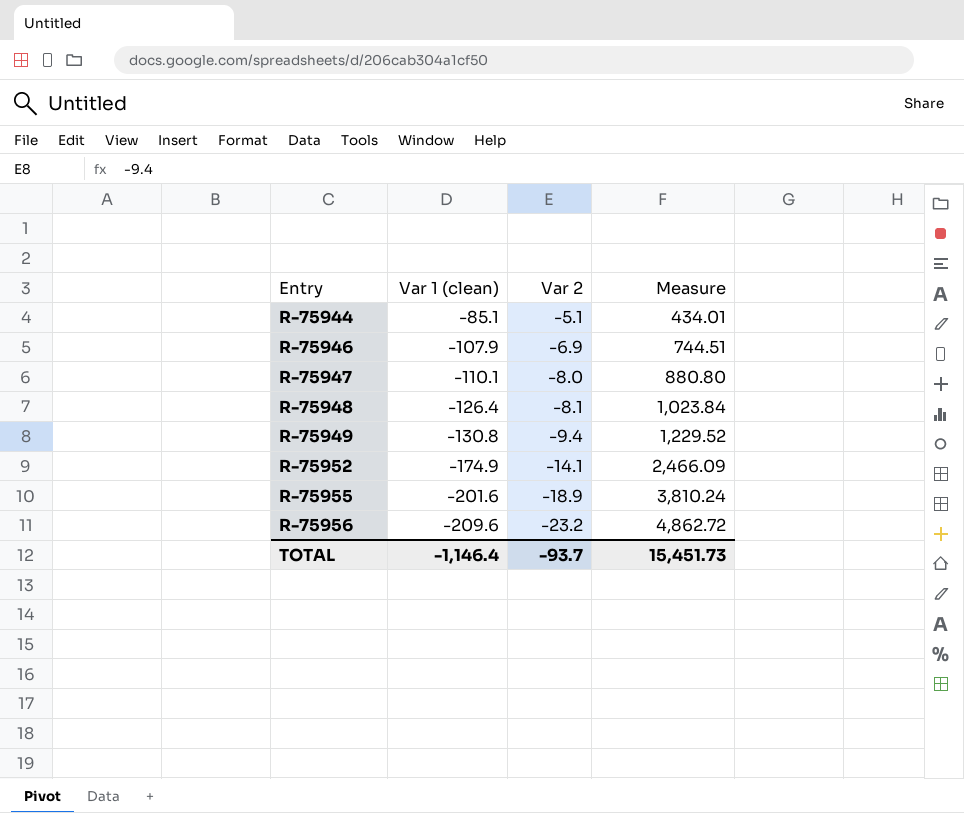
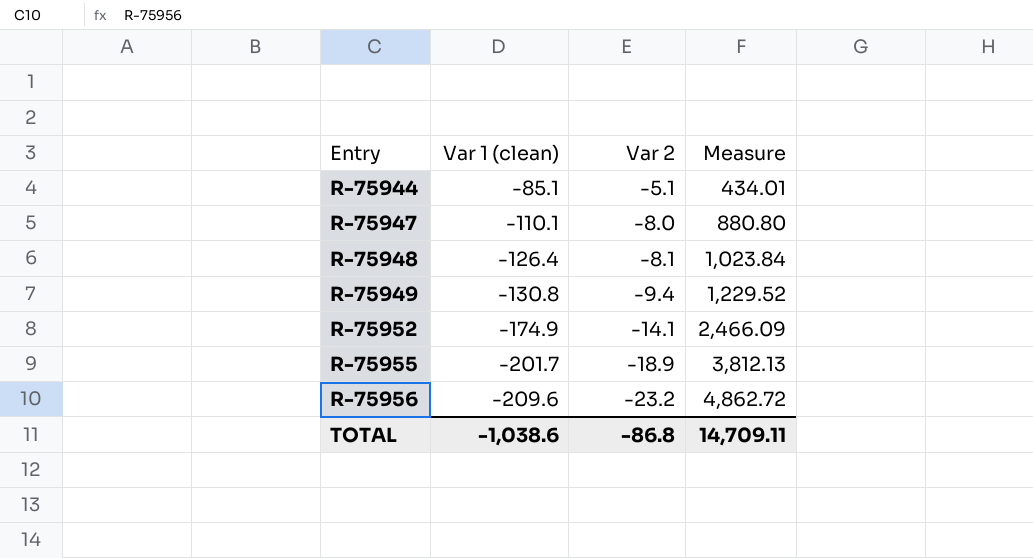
row R-75946: -107.9 | -6.9 | 744.51 -> none
R-75955 | Var 1 (clean): -201.6 -> -201.7
R-75955 | Measure: 3,810.24 -> 3,812.13
TOTAL | Var 1 (clean): -1,146.4 -> -1,038.6
TOTAL | Var 2: -93.7 -> -86.8
TOTAL | Measure: 15,451.73 -> 14,709.11

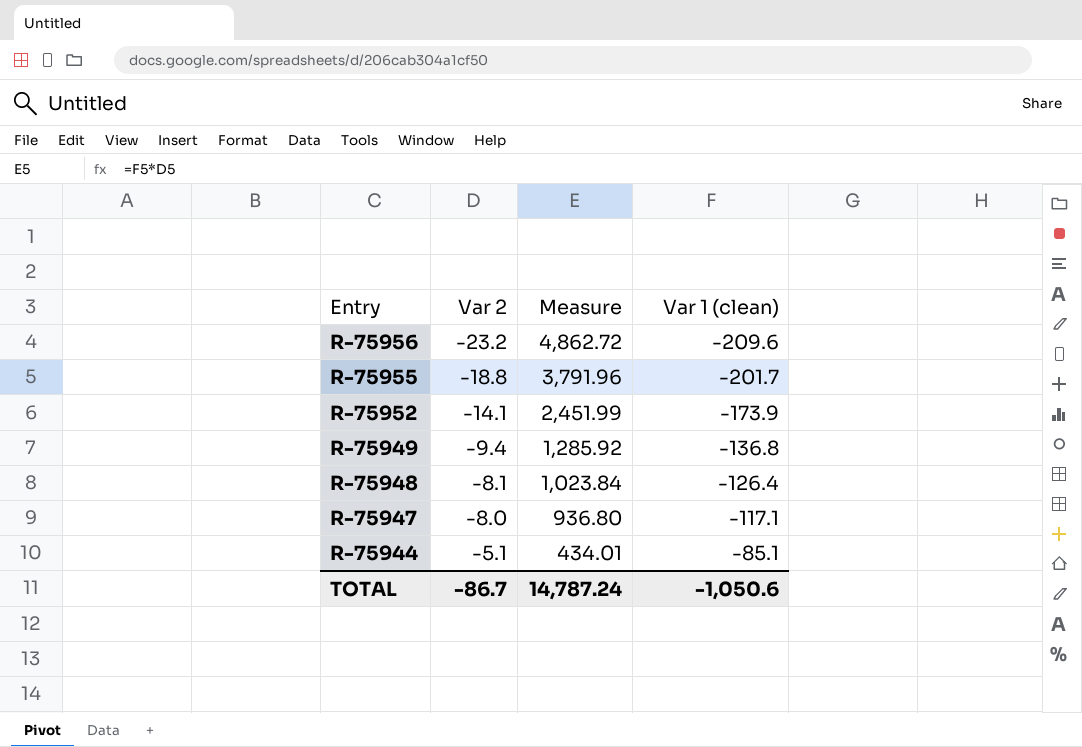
row order: Entry ascending -> Entry descending
column Var 1 (clean) | position: 2 -> 4
R-75955 | Var 2: -18.9 -> -18.8
R-75955 | Measure: 3,812.13 -> 3,791.96
R-75952 | Measure: 2,466.09 -> 2,451.99
R-75952 | Var 1 (clean): -174.9 -> -173.9
R-75949 | Measure: 1,229.52 -> 1,285.92
R-75949 | Var 1 (clean): -130.8 -> -136.8
R-75947 | Measure: 880.80 -> 936.80
R-75947 | Var 1 (clean): -110.1 -> -117.1
TOTAL | Var 2: -86.8 -> -86.7
TOTAL | Measure: 14,709.11 -> 14,787.24
TOTAL | Var 1 (clean): -1,038.6 -> -1,050.6

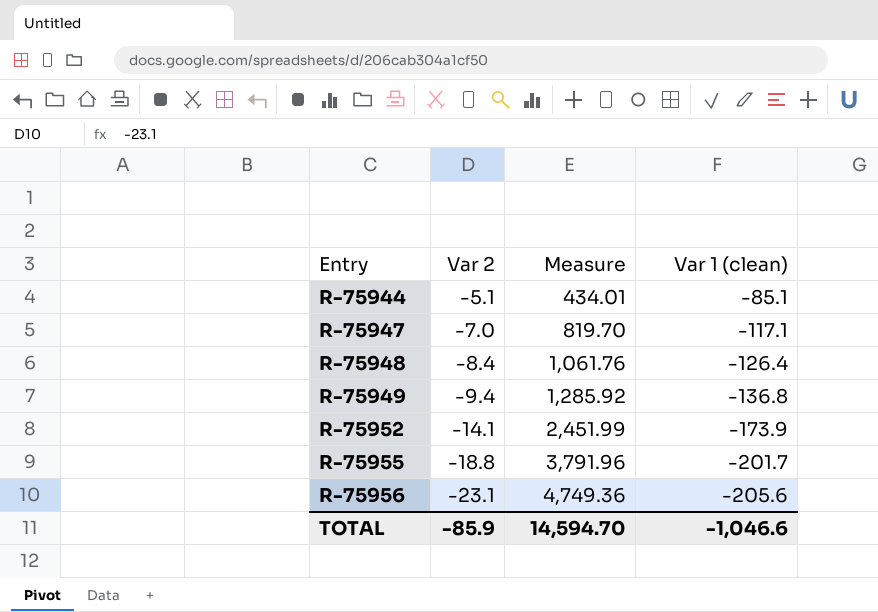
row order: Entry descending -> Entry ascending
R-75947 | Var 2: -8.0 -> -7.0
R-75947 | Measure: 936.80 -> 819.70
R-75948 | Var 2: -8.1 -> -8.4
R-75948 | Measure: 1,023.84 -> 1,061.76
R-75956 | Var 2: -23.2 -> -23.1
R-75956 | Measure: 4,862.72 -> 4,749.36
R-75956 | Var 1 (clean): -209.6 -> -205.6
TOTAL | Var 2: -86.7 -> -85.9
TOTAL | Measure: 14,787.24 -> 14,594.70
TOTAL | Var 1 (clean): -1,050.6 -> -1,046.6

